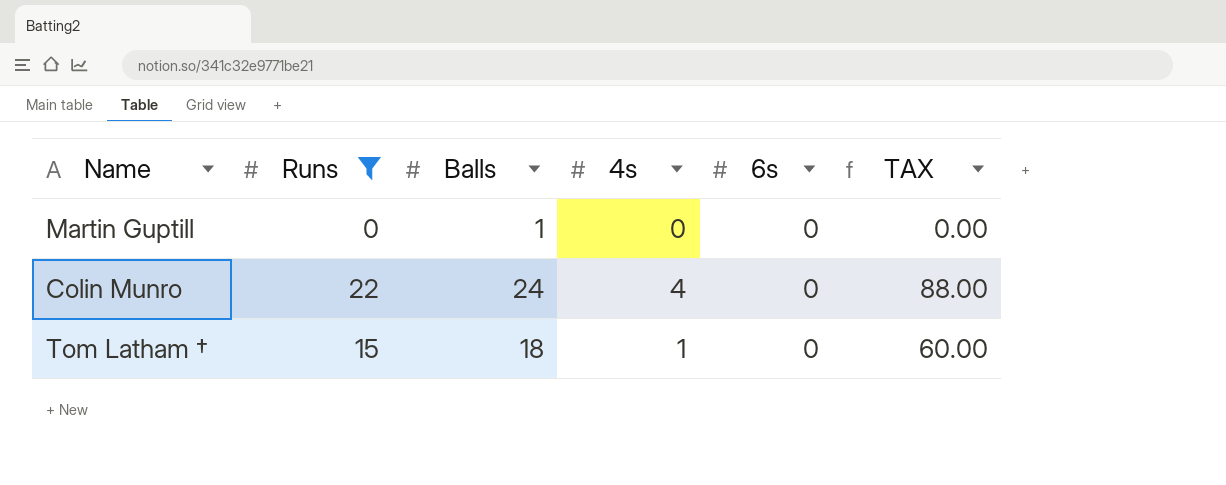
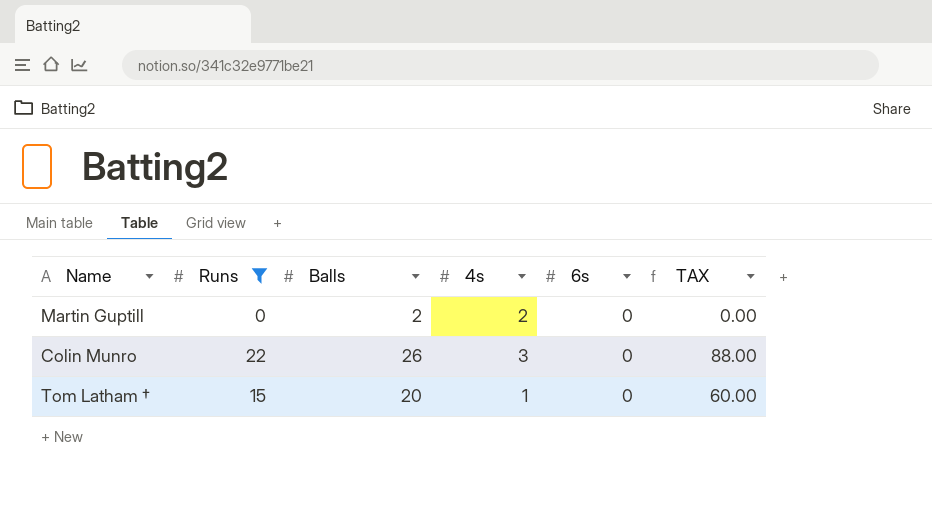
Martin Guptill | Balls: 1 -> 2
Martin Guptill | 4s: 0 -> 2
Colin Munro | Balls: 24 -> 26
Colin Munro | 4s: 4 -> 3
Tom Latham † | Balls: 18 -> 20

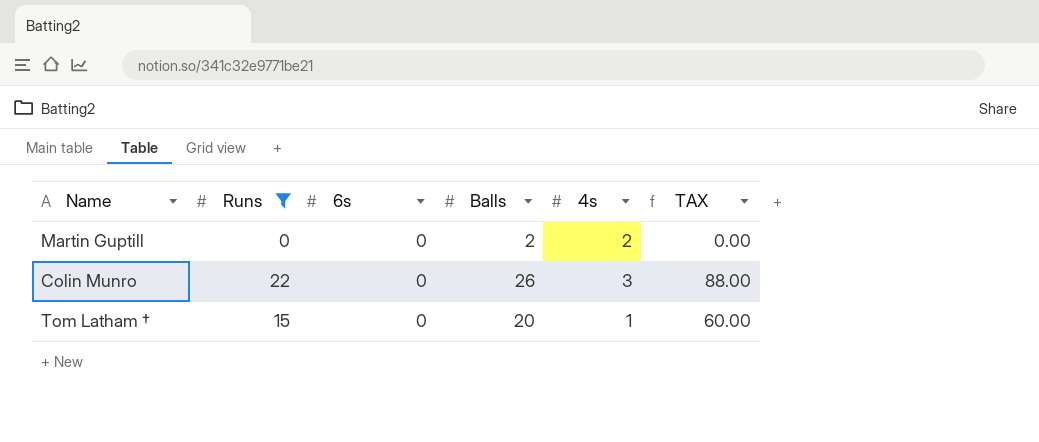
column 6s | position: 5 -> 3

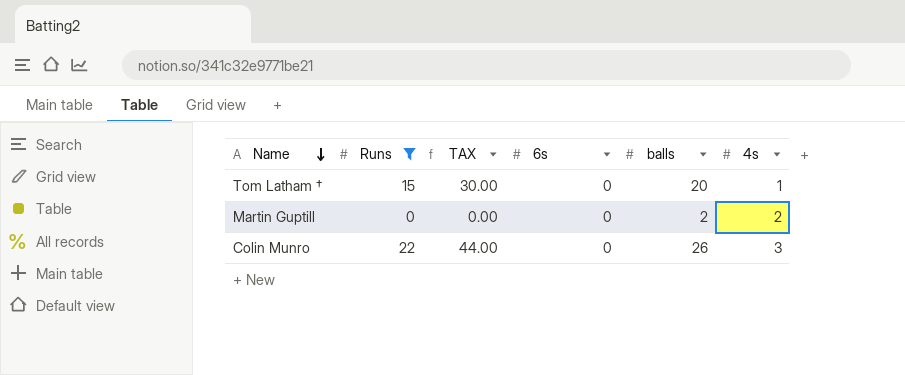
row order: none -> Name descending
column TAX | formula: [Runs] * 4 -> [Runs] * 2
column TAX | position: 6 -> 3
column name: Balls -> balls

